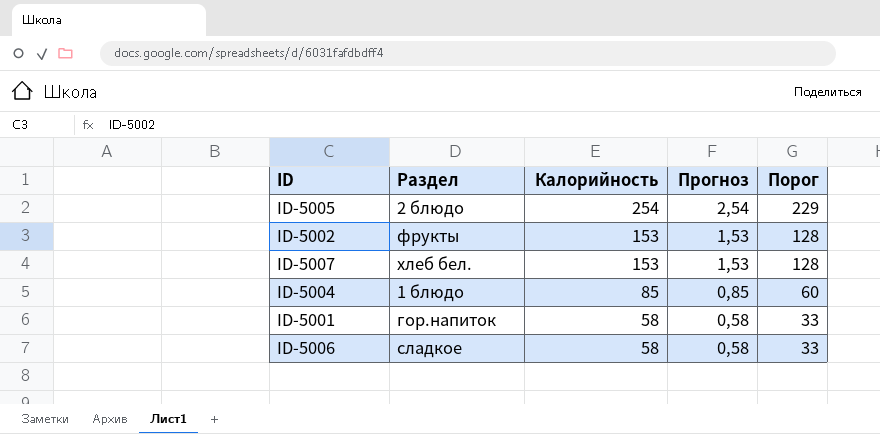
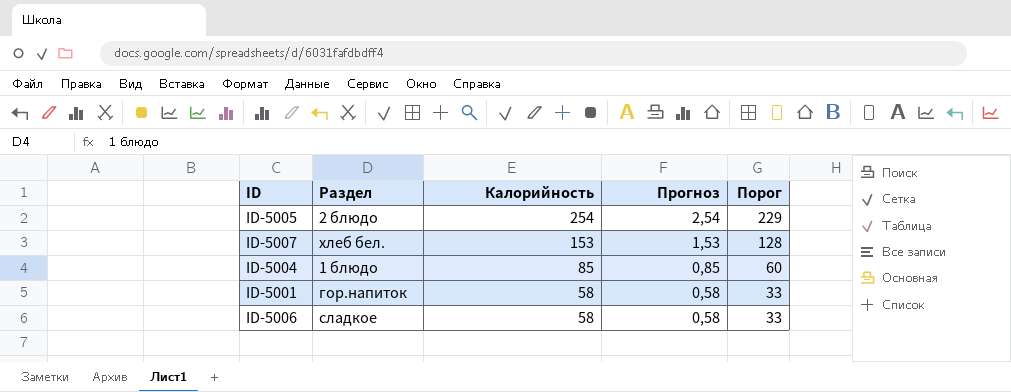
row ID-5002: фрукты | 153 | 1,53 | 128 -> none

